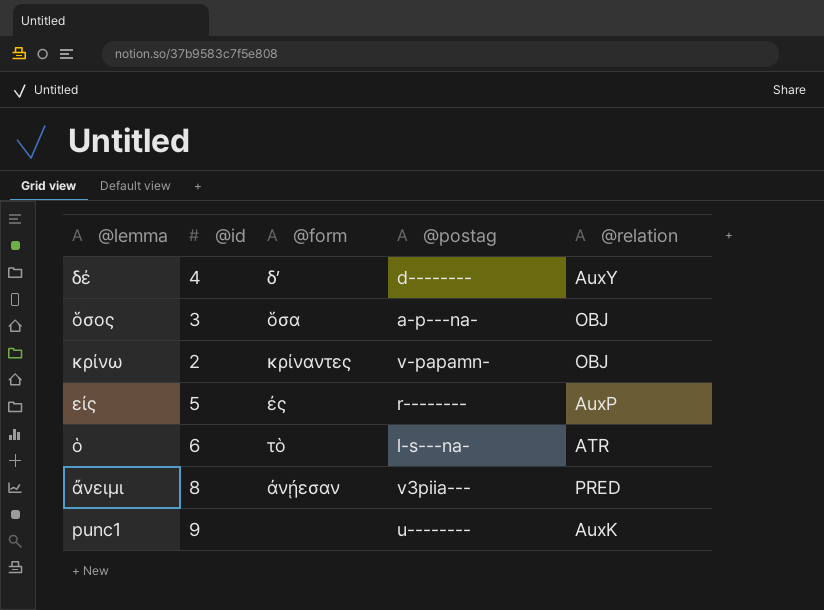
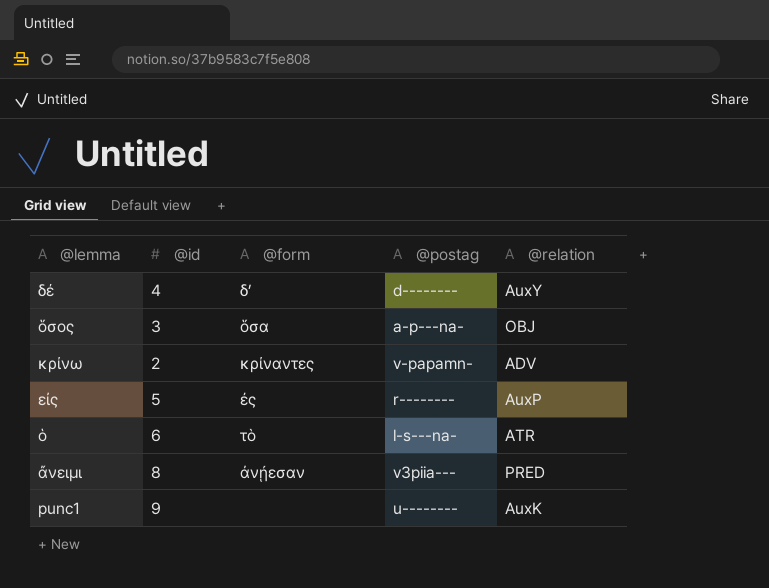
κρίνω | @relation: OBJ -> ADV

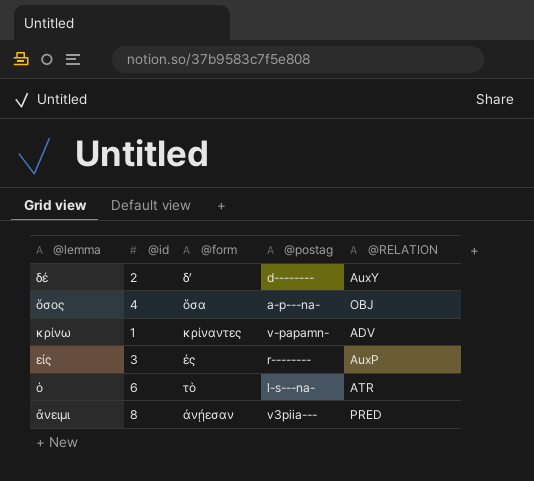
column name: @relation -> @RELATION
row punc1: 9 | none | u-------- | AuxK -> none
δέ | @id: 4 -> 2
ὅσος | @id: 3 -> 4
κρίνω | @id: 2 -> 1
εἰς | @id: 5 -> 3

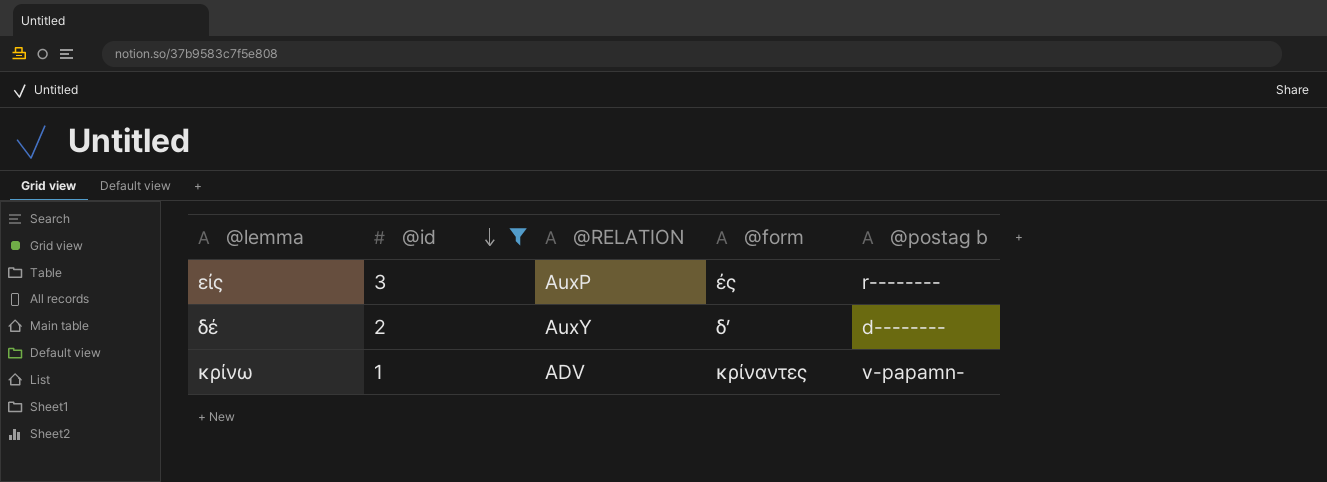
filter: none -> @id <= 3
row order: none -> @id descending
column @RELATION | position: 5 -> 3
column name: @postag -> @postag b

